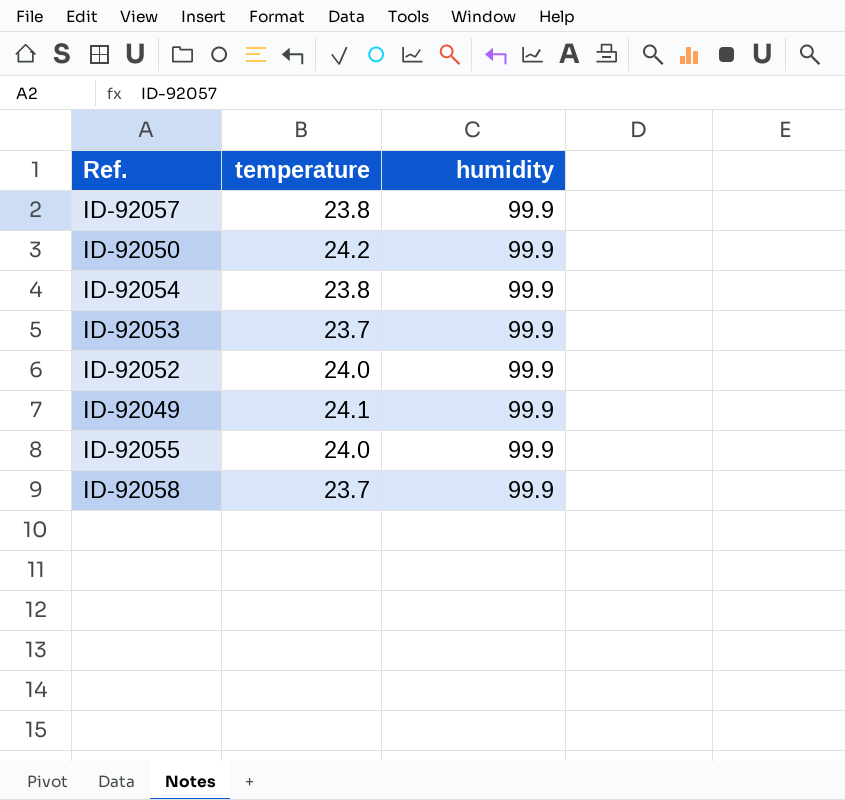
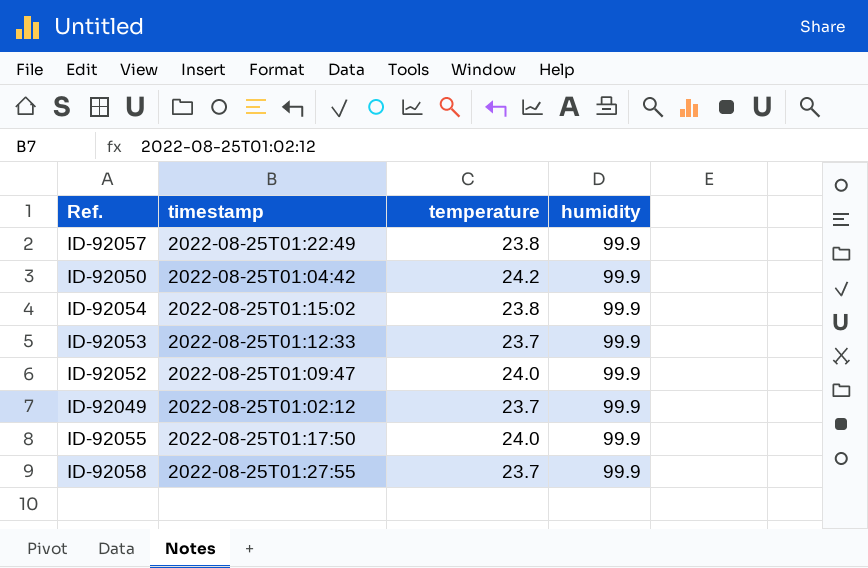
column timestamp | position: none -> 2
ID-92049 | temperature: 24.1 -> 23.7

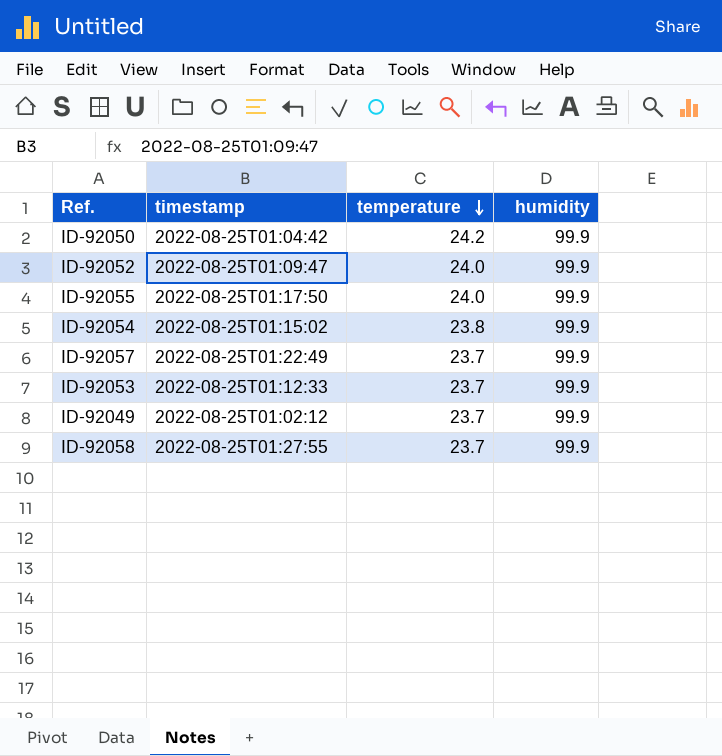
row order: none -> temperature descending
ID-92057 | temperature: 23.8 -> 23.7

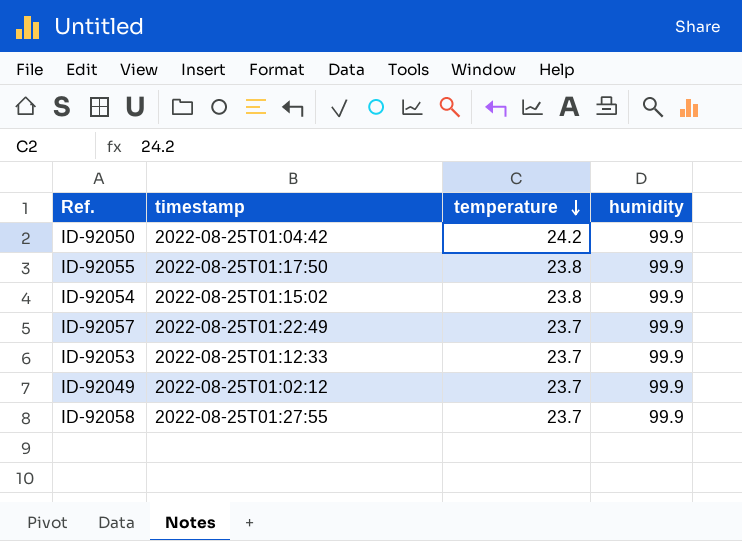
row ID-92052: 2022-08-25T01:09:47 | 24.0 | 99.9 -> none
ID-92055 | temperature: 24.0 -> 23.8

